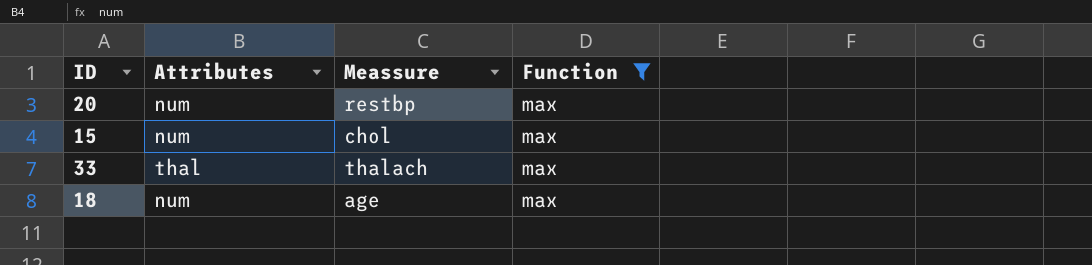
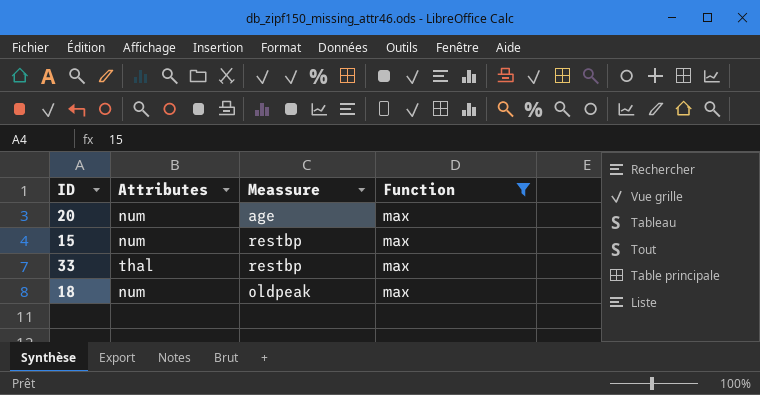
20 | Meassure: restbp -> age
15 | Meassure: chol -> restbp
33 | Meassure: thalach -> restbp
18 | Meassure: age -> oldpeak

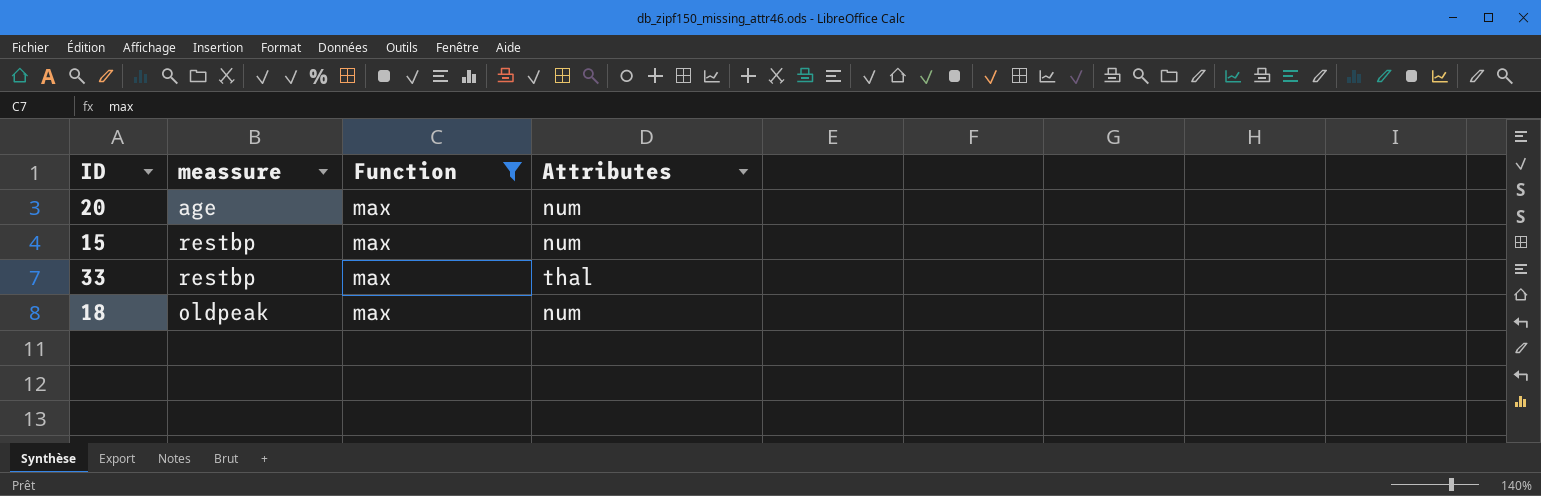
column name: Meassure -> meassure
column Attributes | position: 2 -> 4

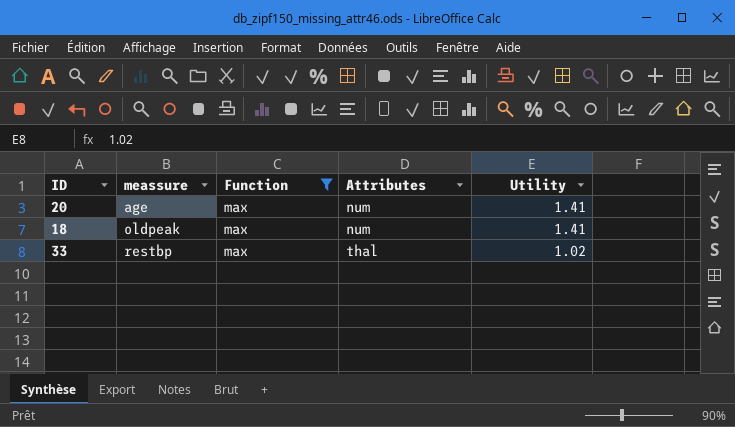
row order: none -> meassure ascending
column Utility | position: none -> 5
row 15: restbp | max | num -> none

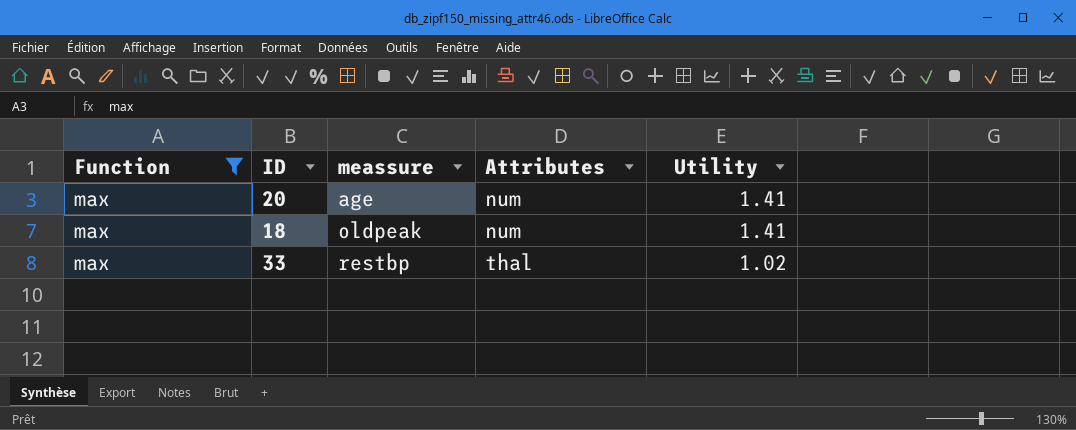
column Function | position: 3 -> 1

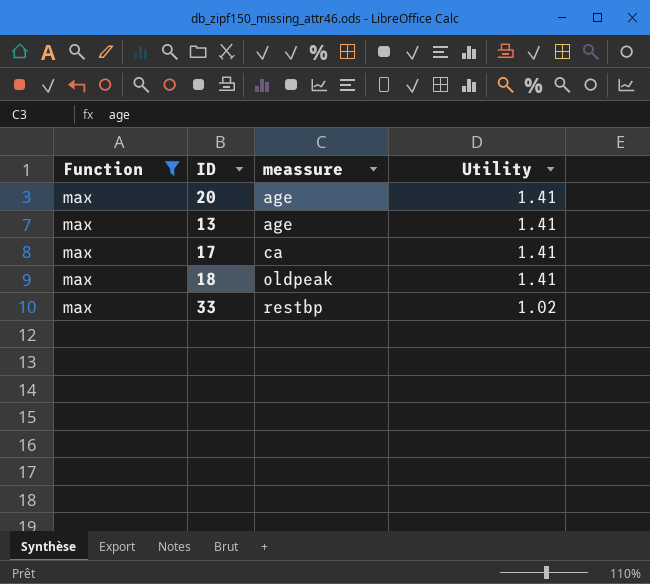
column Attributes | position: 4 -> none
row 13: none -> max | age | 1.41
row 17: none -> max | ca | 1.41

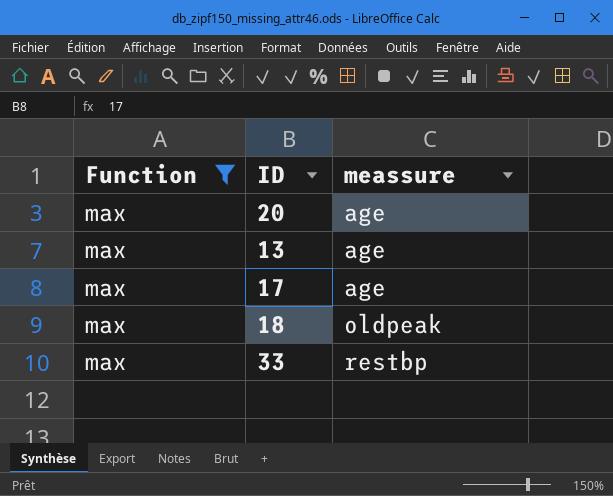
column Utility | position: 4 -> none
17 | meassure: ca -> age

